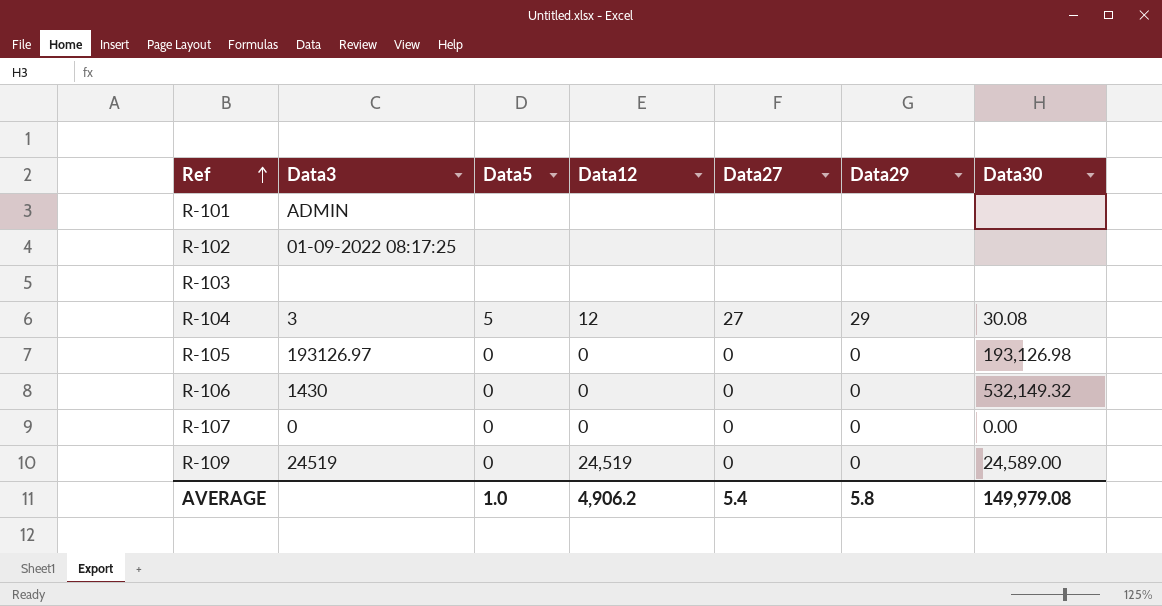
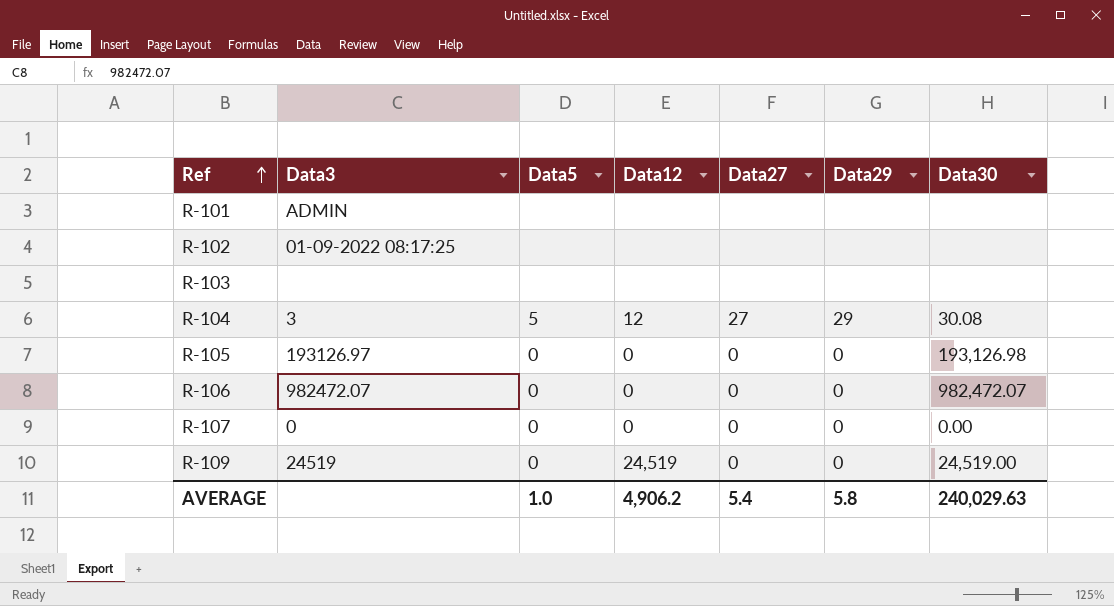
R-106 | Data3: 1430 -> 982472.07
R-106 | Data30: 532,149.32 -> 982,472.07
R-109 | Data30: 24,589.00 -> 24,519.00
AVERAGE | Data30: 149,979.08 -> 240,029.63

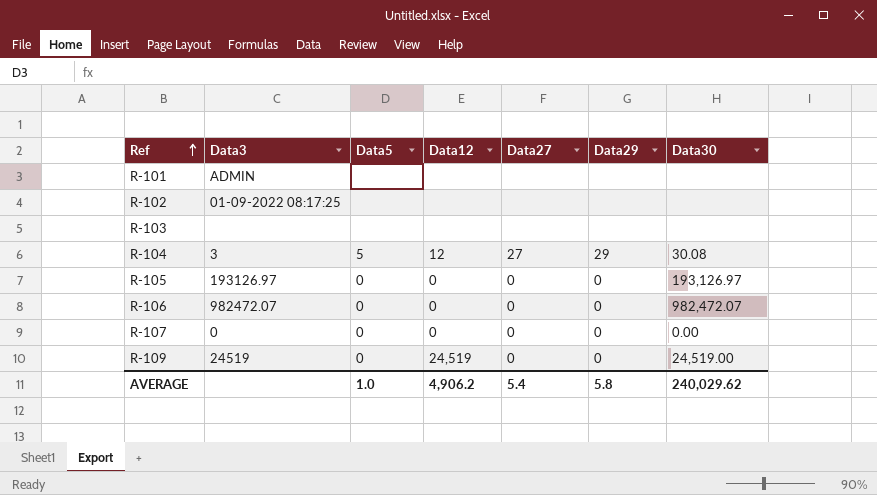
R-105 | Data30: 193,126.98 -> 193,126.97
AVERAGE | Data30: 240,029.63 -> 240,029.62

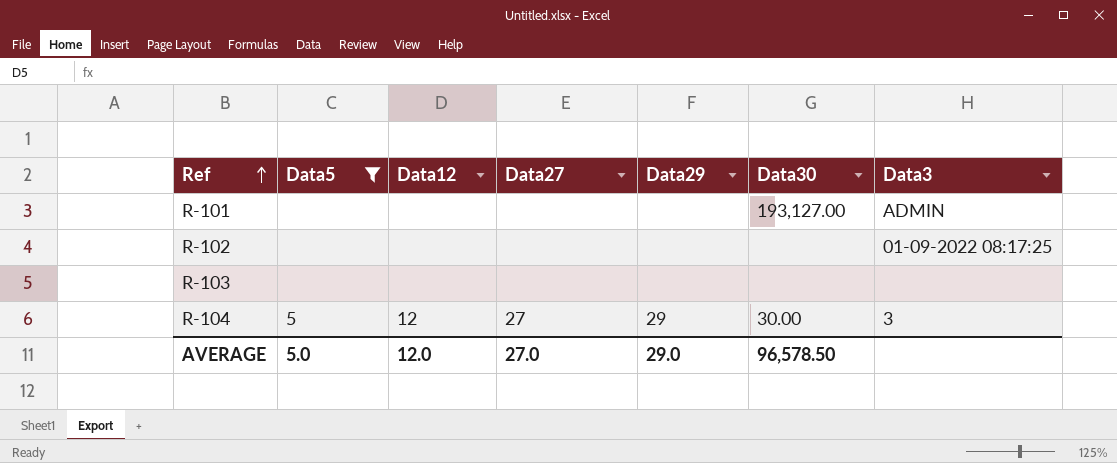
filter: none -> Data5 != 0
column Data3 | position: 2 -> 7
R-101 | Data30: none -> 193,127.00
R-104 | Data30: 30.08 -> 30.00
AVERAGE | Data5: 1.0 -> 5.0
AVERAGE | Data12: 4,906.2 -> 12.0
AVERAGE | Data27: 5.4 -> 27.0
AVERAGE | Data29: 5.8 -> 29.0
AVERAGE | Data30: 240,029.62 -> 96,578.50

